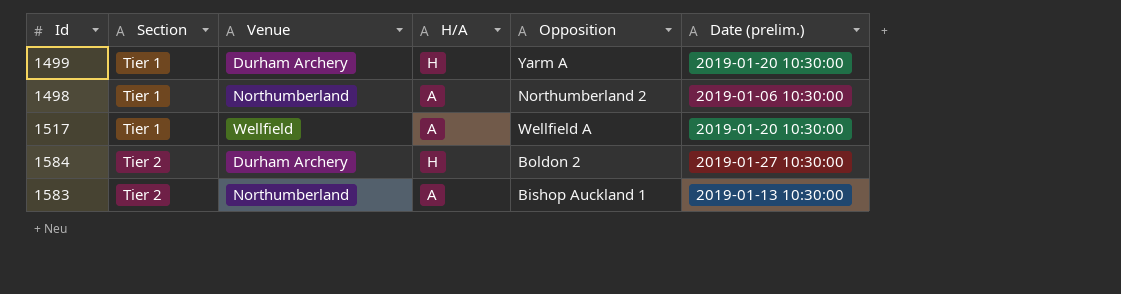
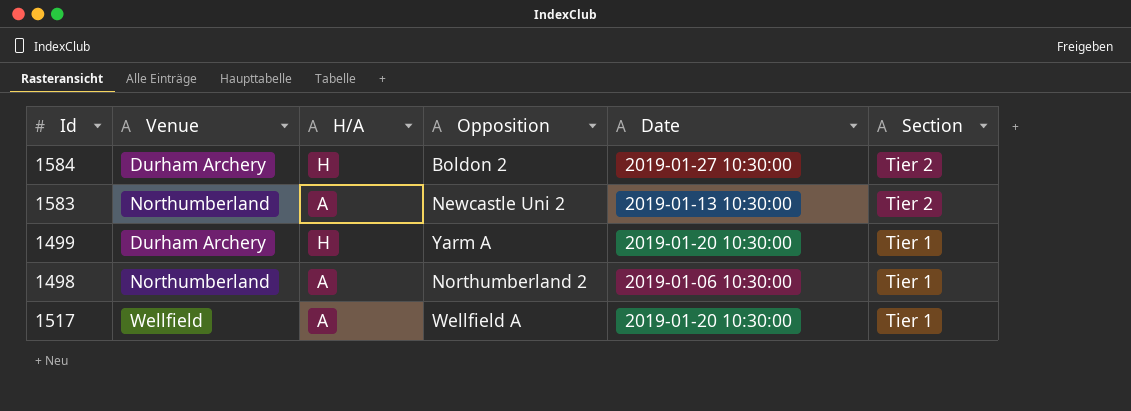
row order: Section ascending -> Section descending
column name: Date (prelim.) -> Date
column Section | position: 2 -> 6
1583 | Opposition: Bishop Auckland 1 -> Newcastle Uni 2

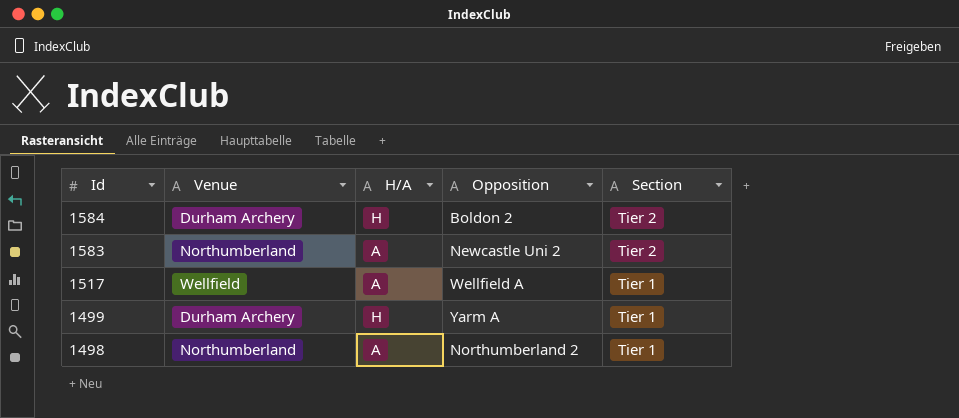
row order: Section descending -> Id descending
column Date | position: 5 -> none

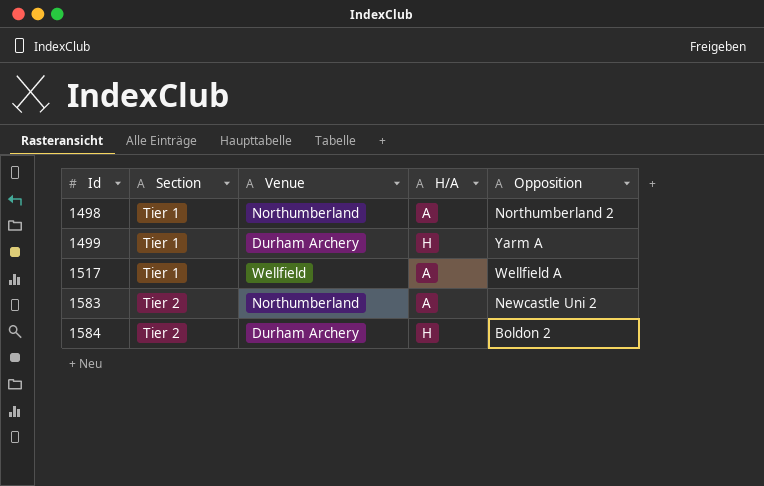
row order: Id descending -> Id ascending
column Section | position: 5 -> 2

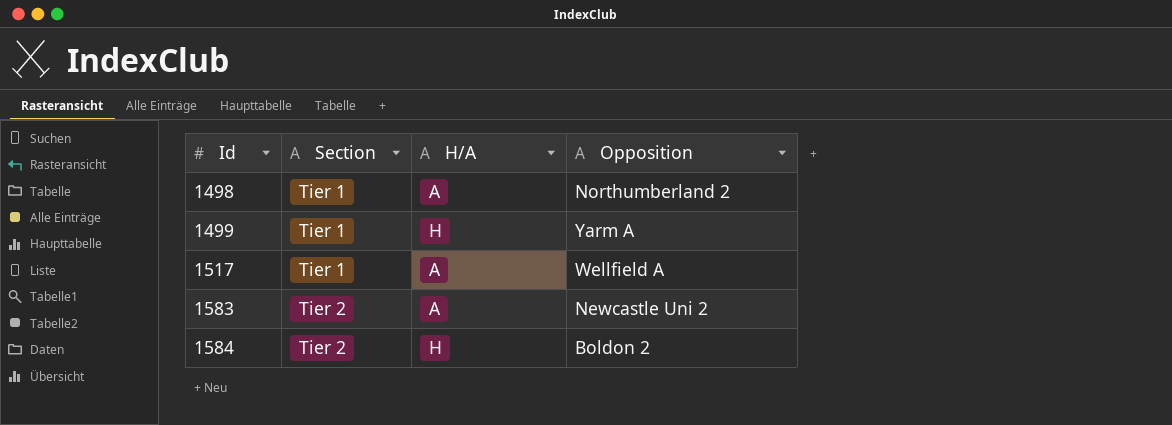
column Venue | position: 3 -> none

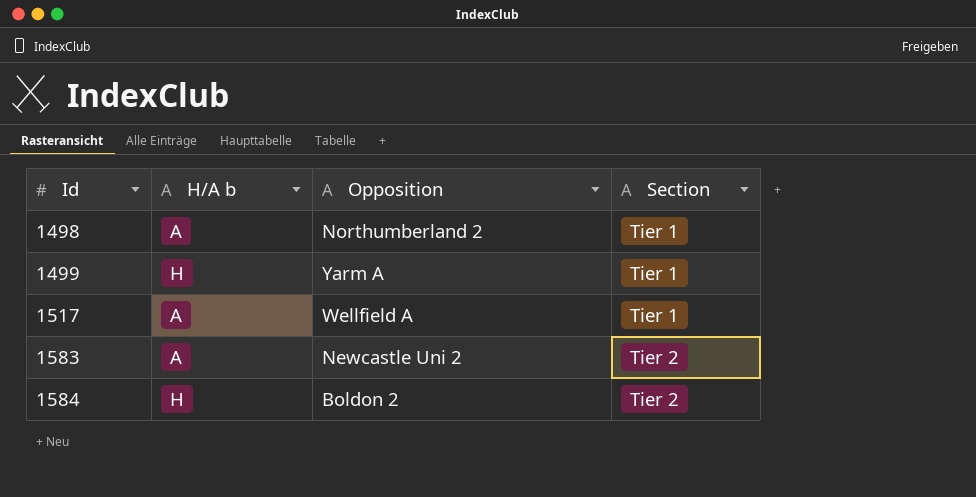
column name: H/A -> H/A b
column Section | position: 2 -> 4

